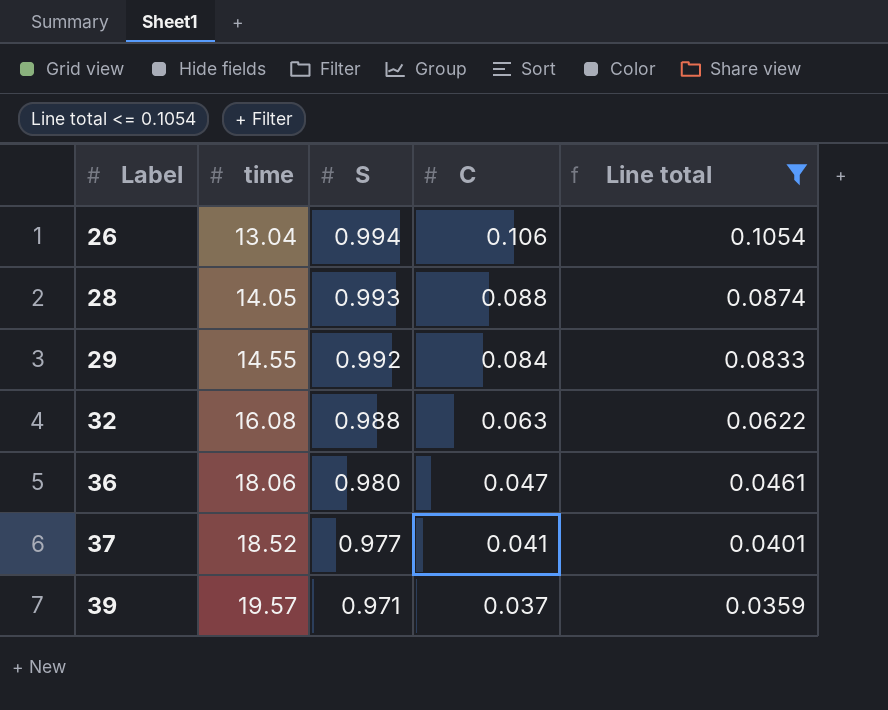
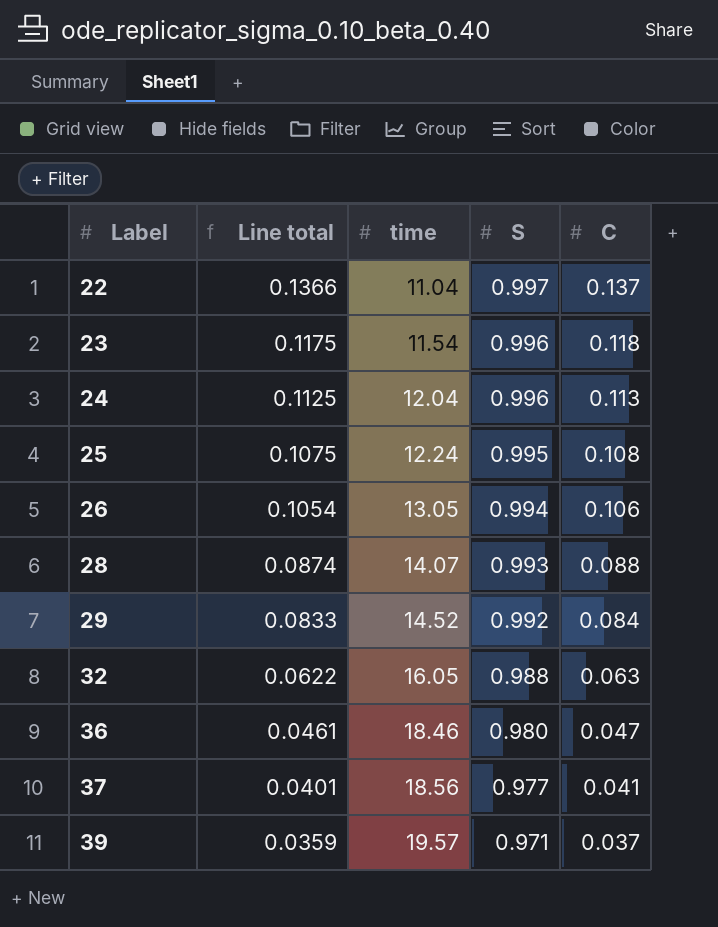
filter: Line total <= 0.1054 -> none
column Line total | position: 5 -> 2
26 | time: 13.04 -> 13.05
28 | time: 14.05 -> 14.07
29 | time: 14.55 -> 14.52
32 | time: 16.08 -> 16.05
36 | time: 18.06 -> 18.46
37 | time: 18.52 -> 18.56

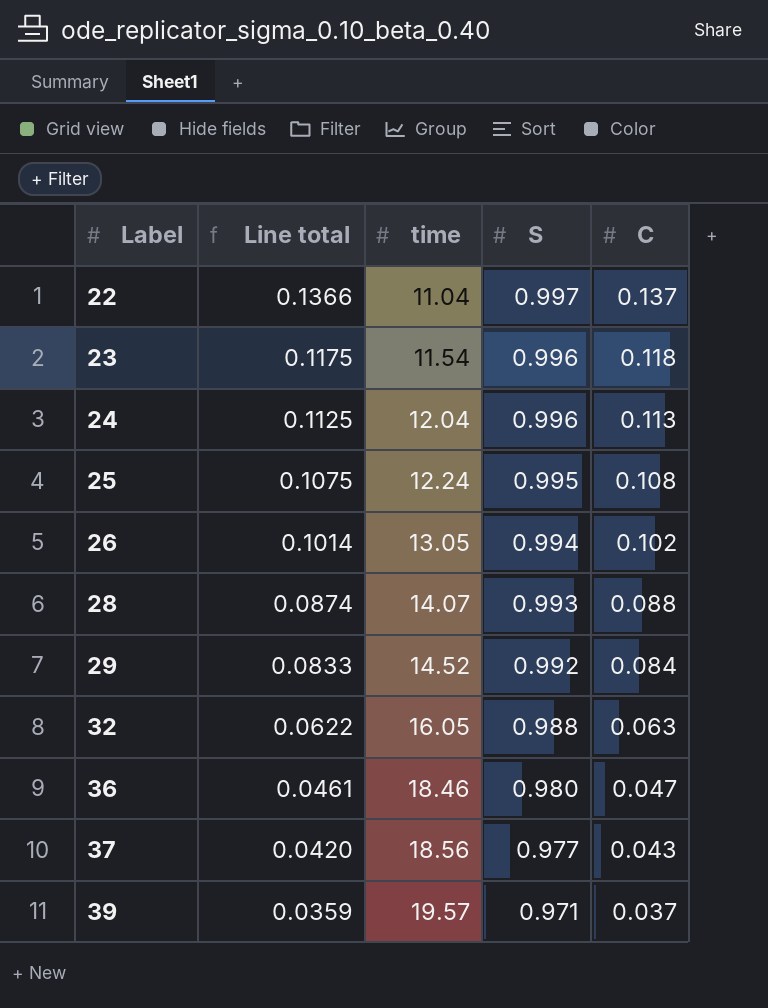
26 | Line total: 0.1054 -> 0.1014
26 | C: 0.106 -> 0.102
37 | Line total: 0.0401 -> 0.0420
37 | C: 0.041 -> 0.043

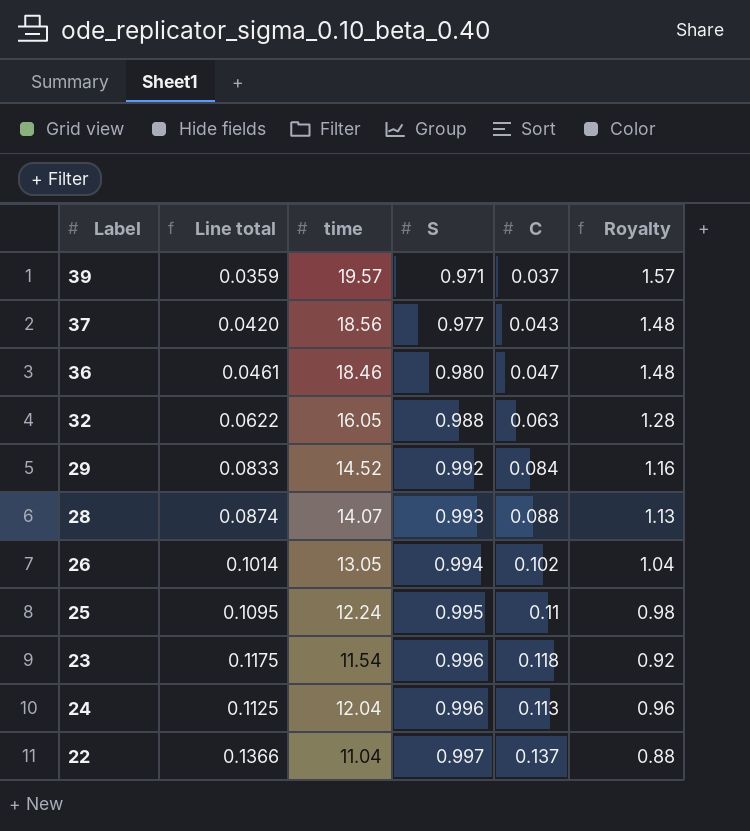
row order: Label ascending -> S ascending
column Royalty | formula: none -> [time] * 0.08
25 | Line total: 0.1075 -> 0.1095
25 | C: 0.108 -> 0.11

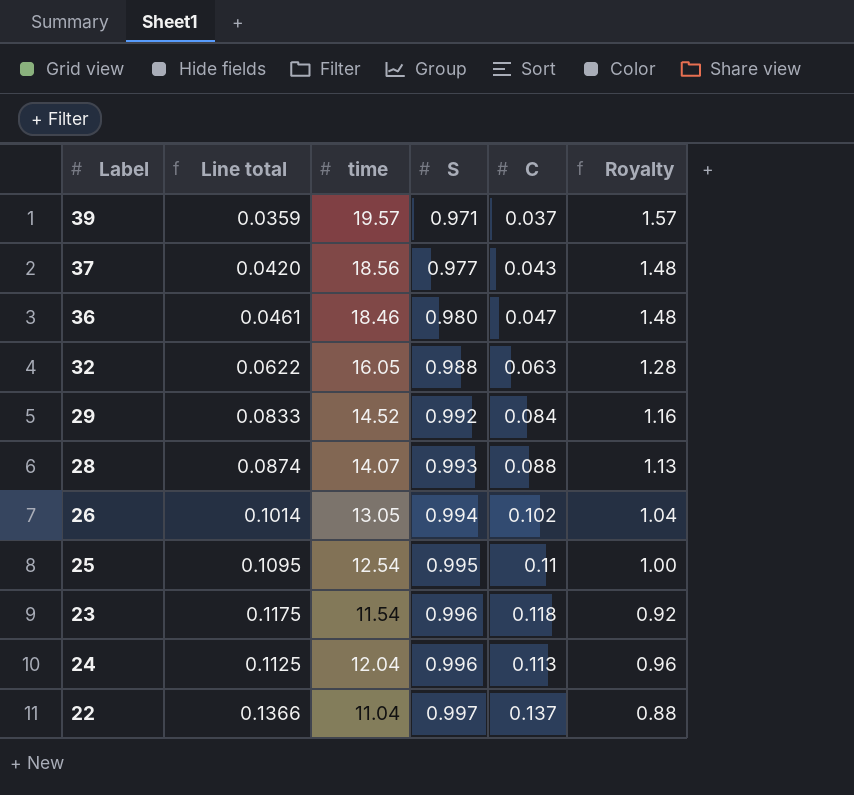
25 | time: 12.24 -> 12.54
25 | Royalty: 0.98 -> 1.00

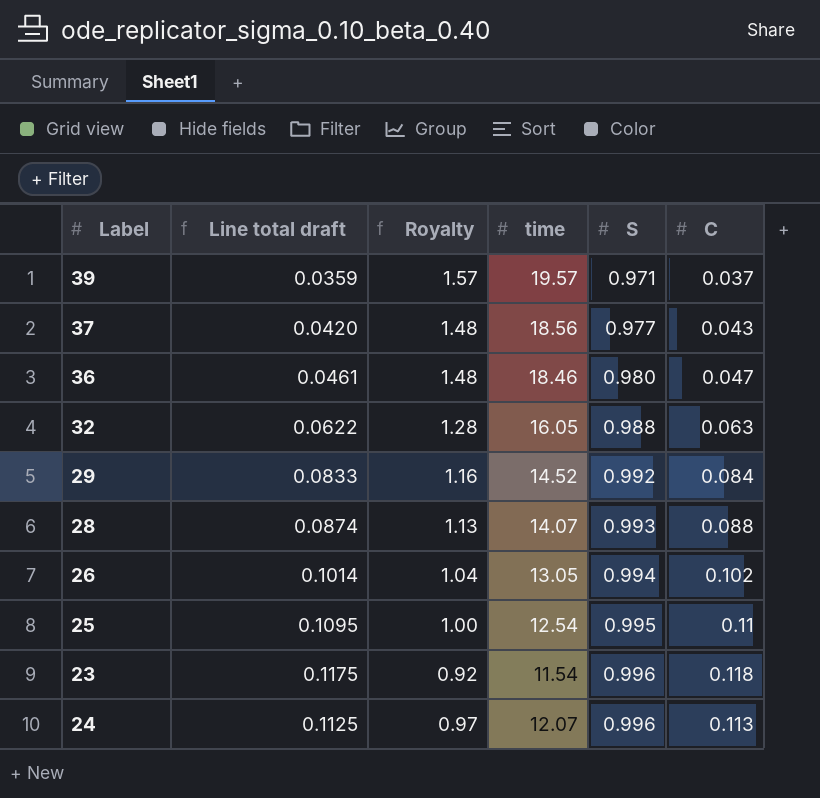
column name: Line total -> Line total draft
column Royalty | position: 6 -> 3
row 22: 0.1366 | 11.04 | 0.997 | 0.137 | 0.88 -> none
24 | Royalty: 0.96 -> 0.97
24 | time: 12.04 -> 12.07

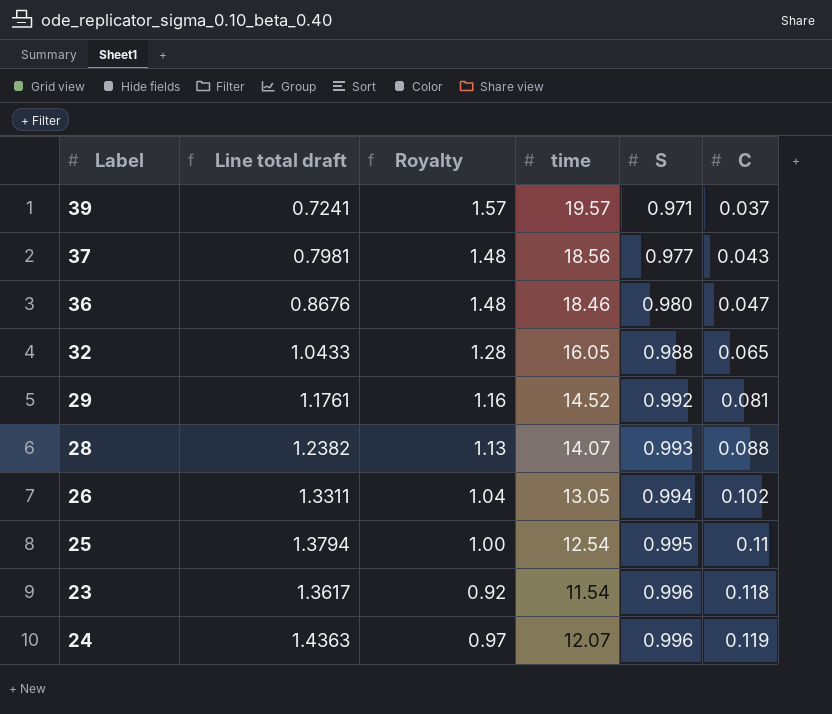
column Line total draft | formula: [S] * [C] -> [time] * [C]
32 | C: 0.063 -> 0.065
29 | C: 0.084 -> 0.081
24 | C: 0.113 -> 0.119

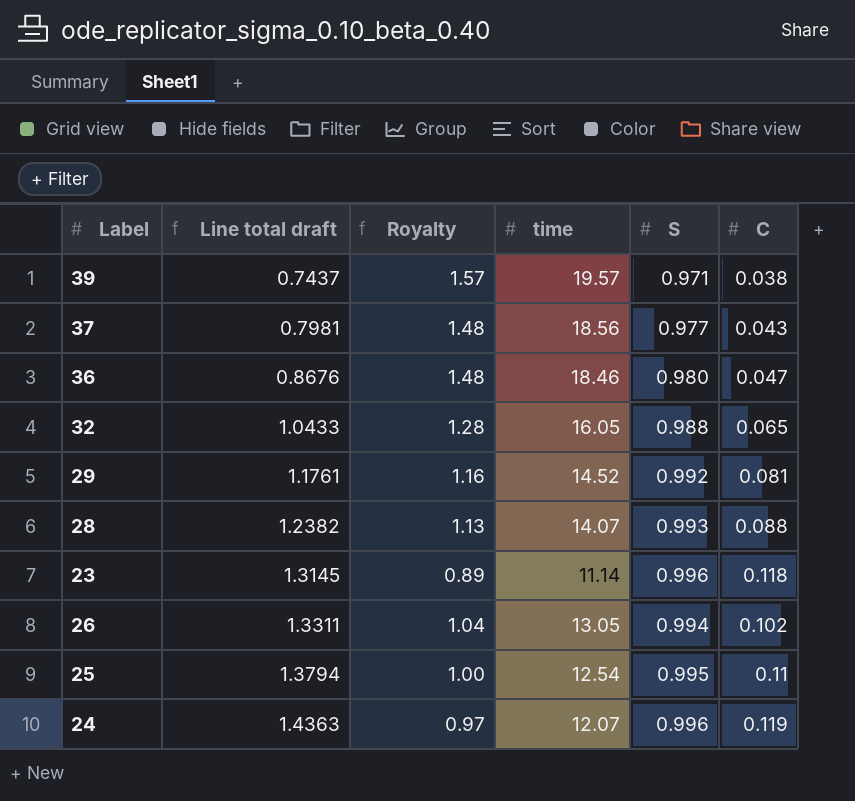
row order: S ascending -> Line total draft ascending
39 | Line total draft: 0.7241 -> 0.7437
39 | C: 0.037 -> 0.038
23 | Line total draft: 1.3617 -> 1.3145
23 | Royalty: 0.92 -> 0.89
23 | time: 11.54 -> 11.14

